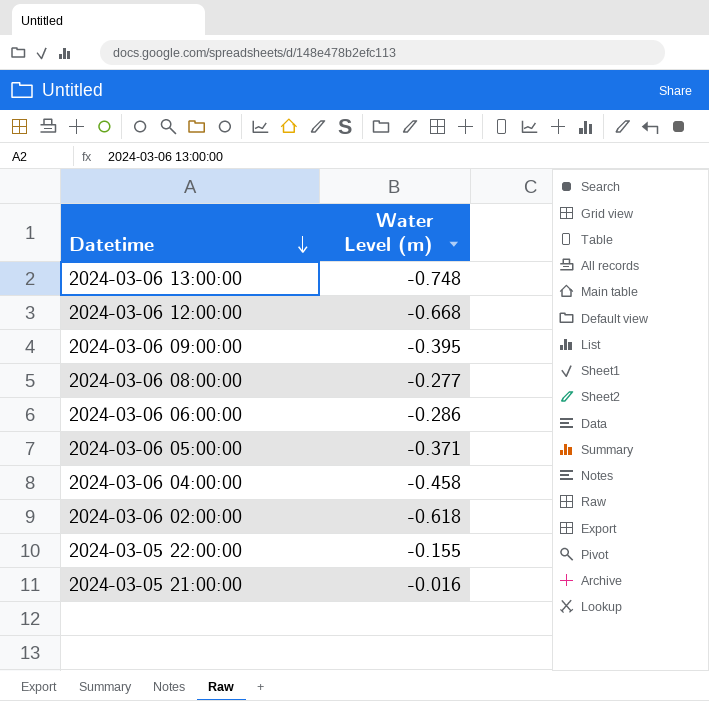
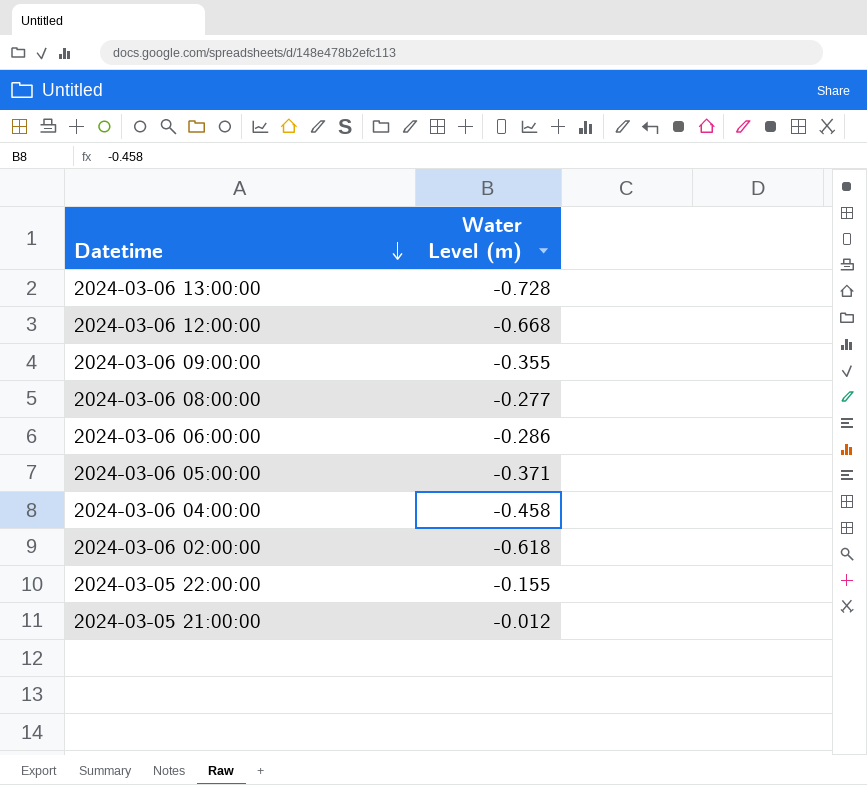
2024-03-06 13:00:00 | Water Level (m): -0.748 -> -0.728
2024-03-06 09:00:00 | Water Level (m): -0.395 -> -0.355
2024-03-05 21:00:00 | Water Level (m): -0.016 -> -0.012

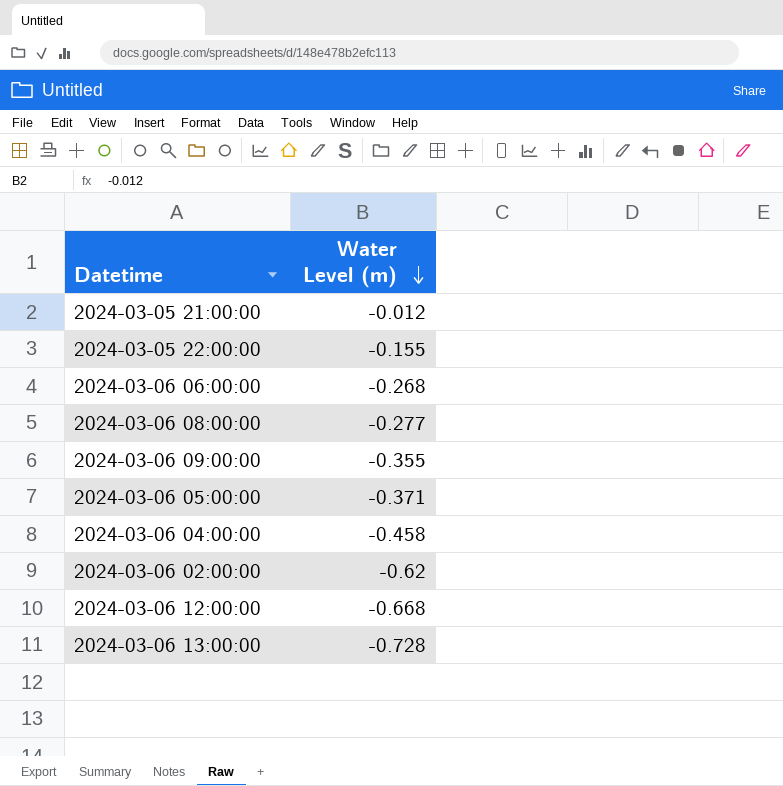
row order: Datetime descending -> Water Level (m) descending
2024-03-06 06:00:00 | Water Level (m): -0.286 -> -0.268
2024-03-06 02:00:00 | Water Level (m): -0.618 -> -0.62

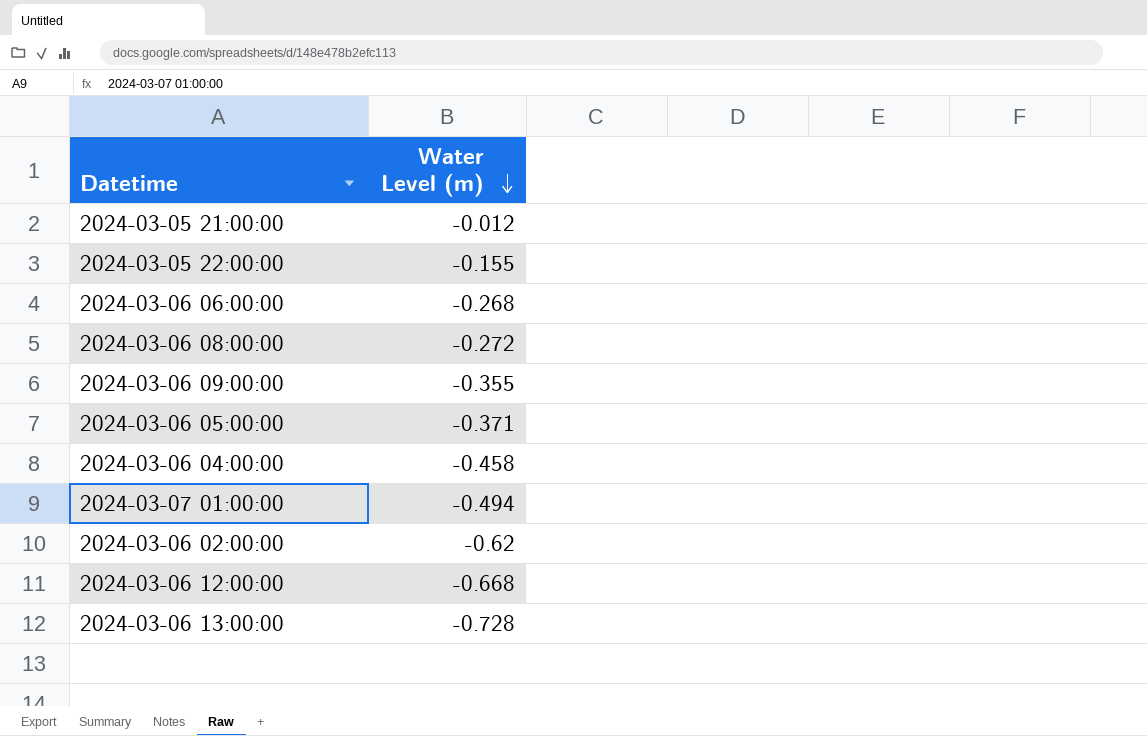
2024-03-06 08:00:00 | Water Level (m): -0.277 -> -0.272
row 2024-03-07 01:00:00: none -> -0.494

